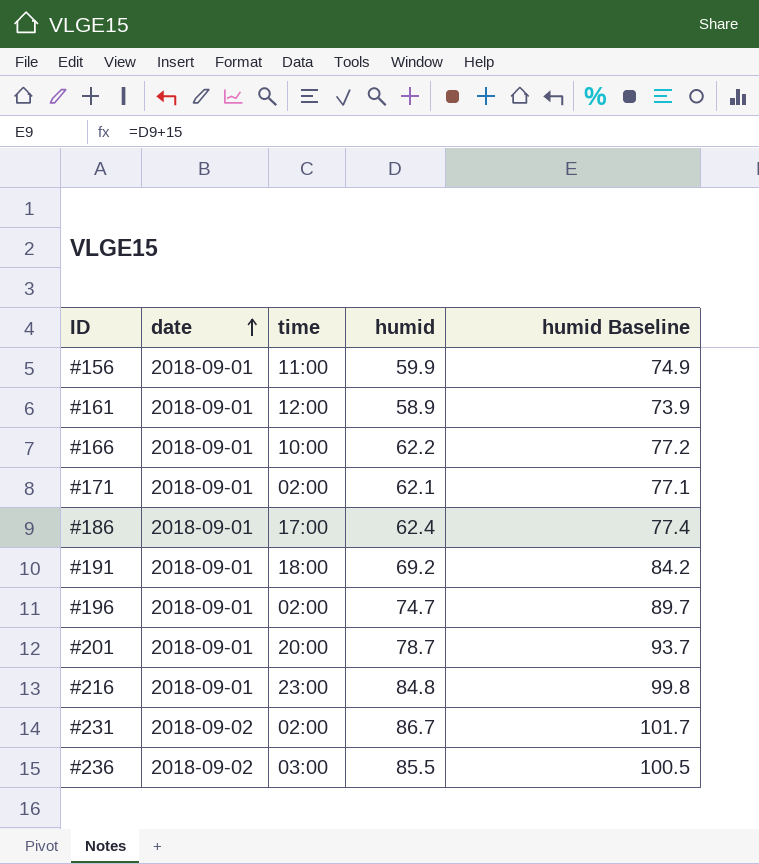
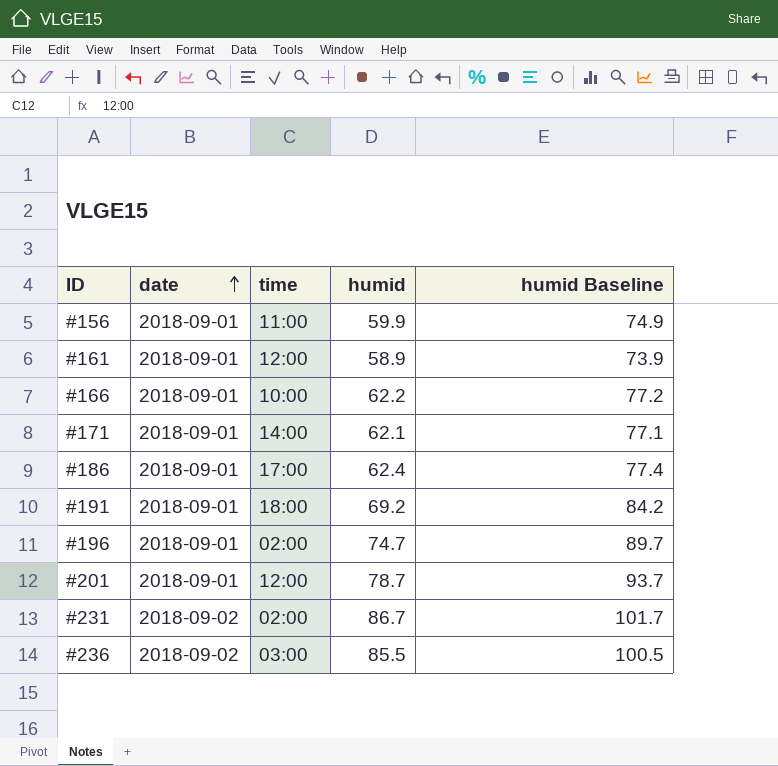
row #216: 2018-09-01 | 23:00 | 84.8 | 99.8 -> none
#171 | time: 02:00 -> 14:00
#201 | time: 20:00 -> 12:00

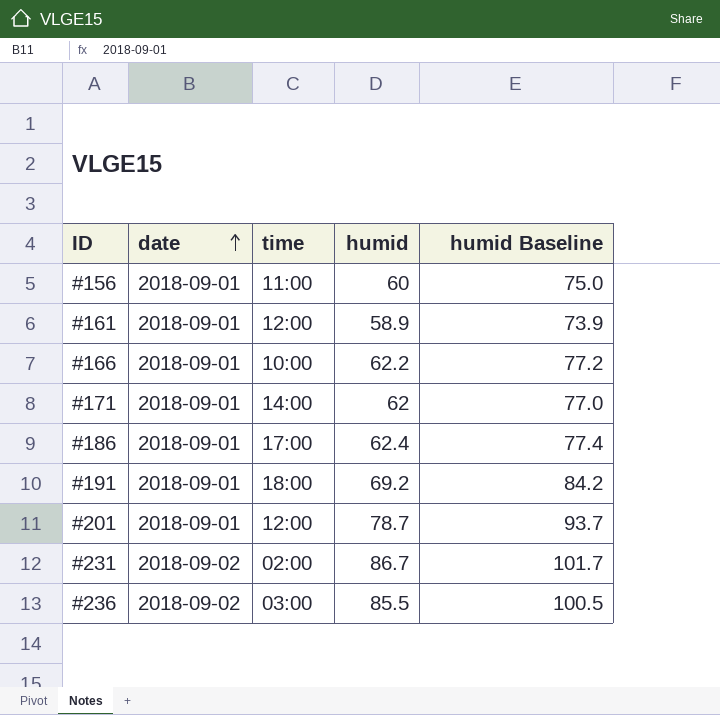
row #196: 2018-09-01 | 02:00 | 74.7 | 89.7 -> none
#156 | humid: 59.9 -> 60
#156 | humid Baseline: 74.9 -> 75.0
#171 | humid: 62.1 -> 62
#171 | humid Baseline: 77.1 -> 77.0

